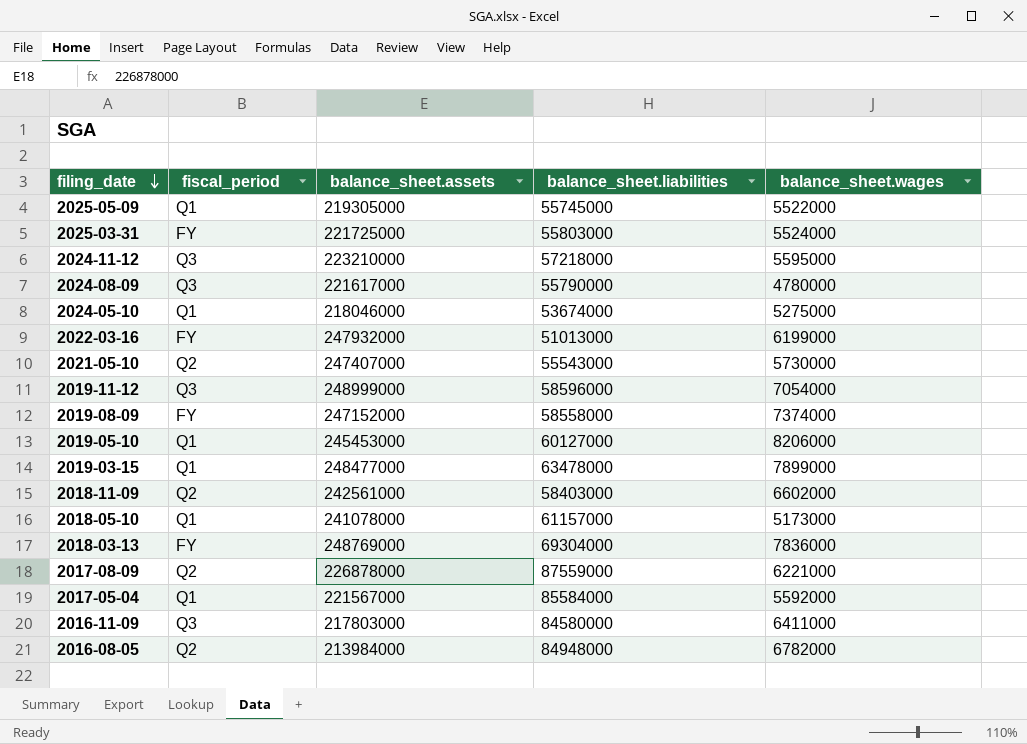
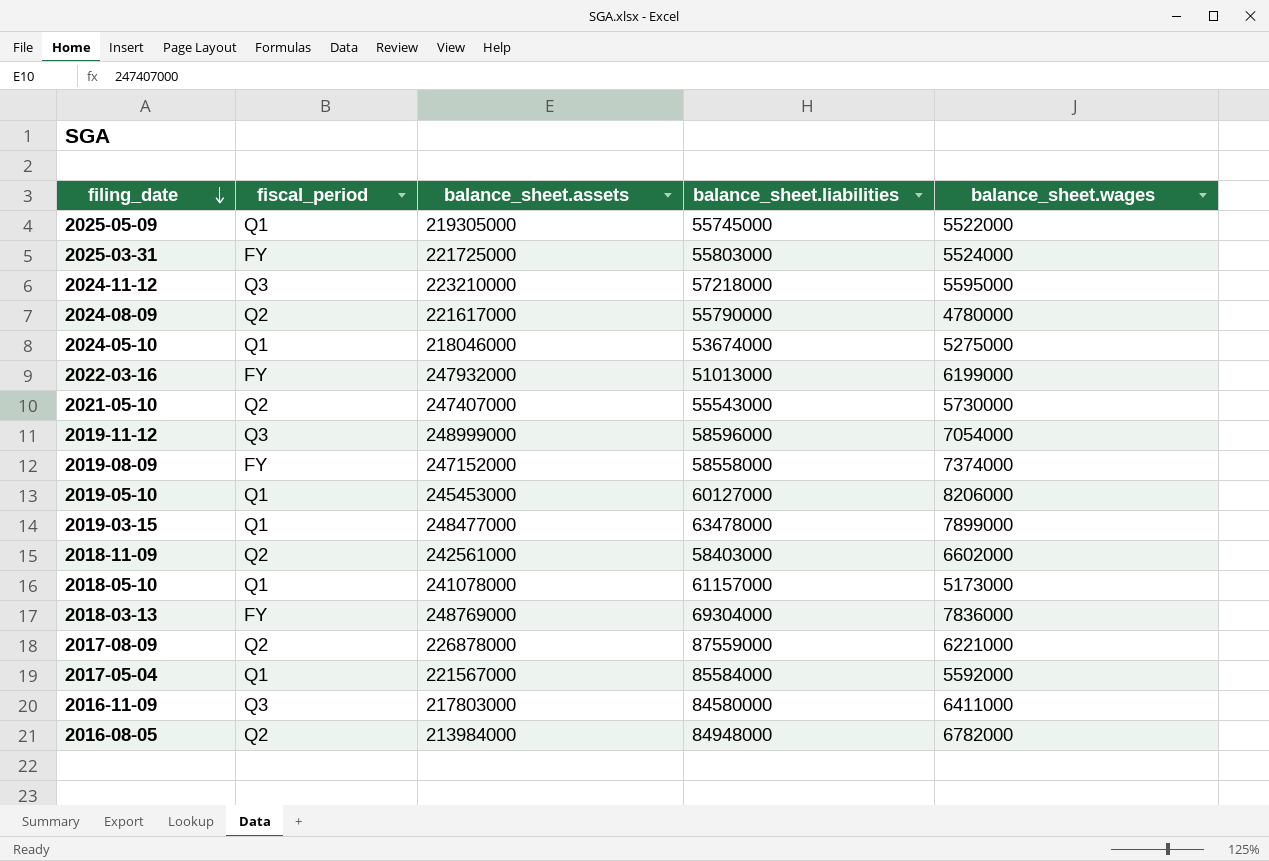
2024-08-09 | fiscal_period: Q3 -> Q2

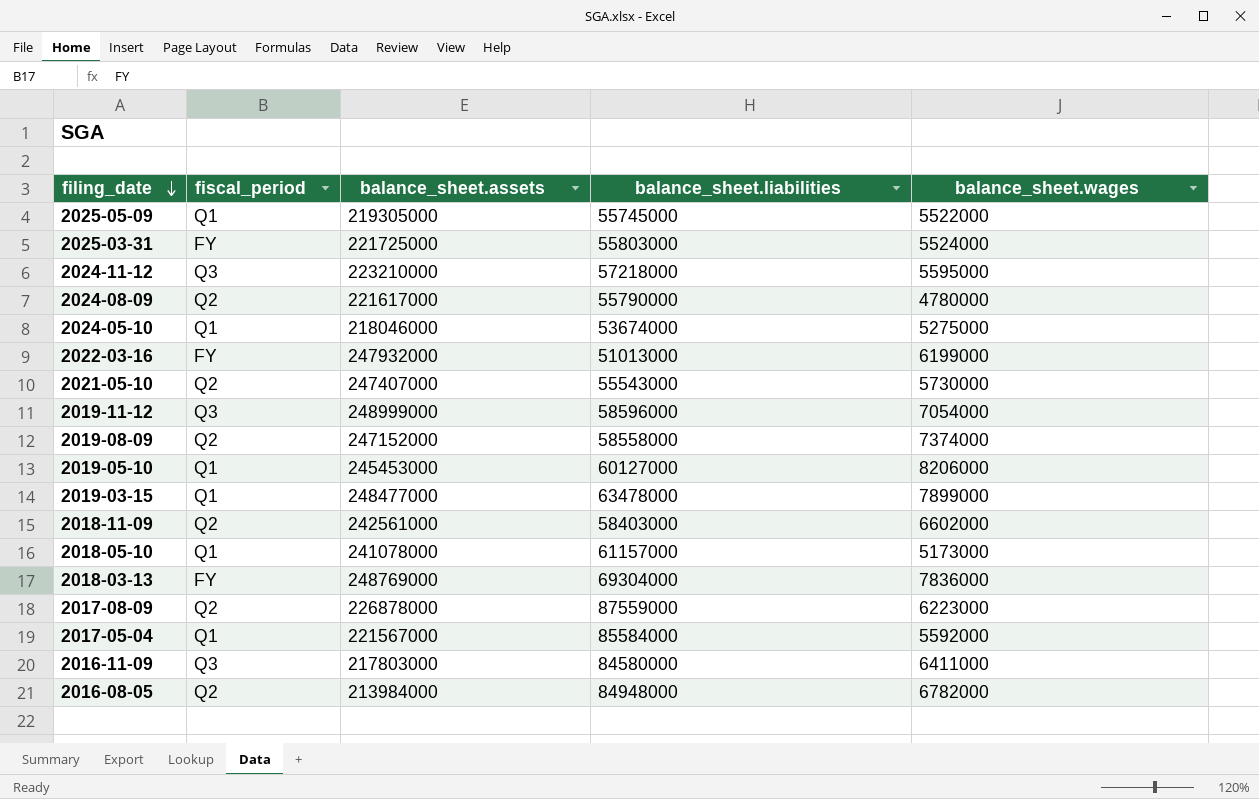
2019-08-09 | fiscal_period: FY -> Q2
2017-08-09 | balance_sheet.wages: 6221000 -> 6223000

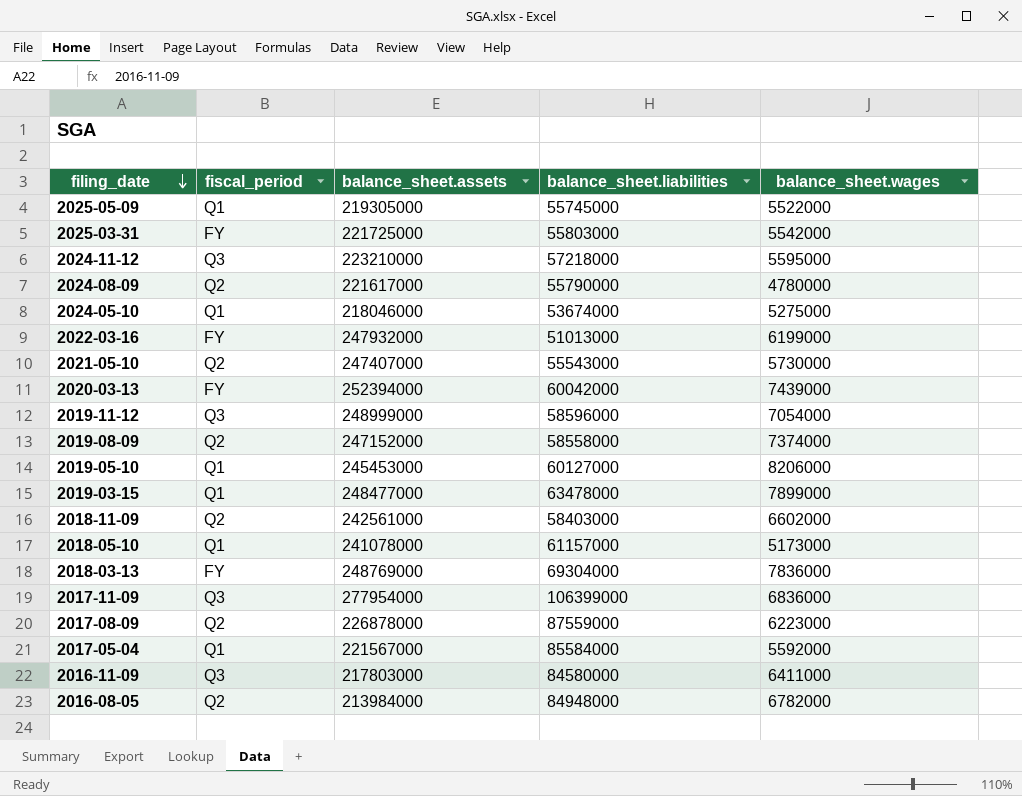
2025-03-31 | balance_sheet.wages: 5524000 -> 5542000
row 2020-03-13: none -> FY | 252394000 | 60042000 | 7439000
row 2017-11-09: none -> Q3 | 277954000 | 106399000 | 6836000

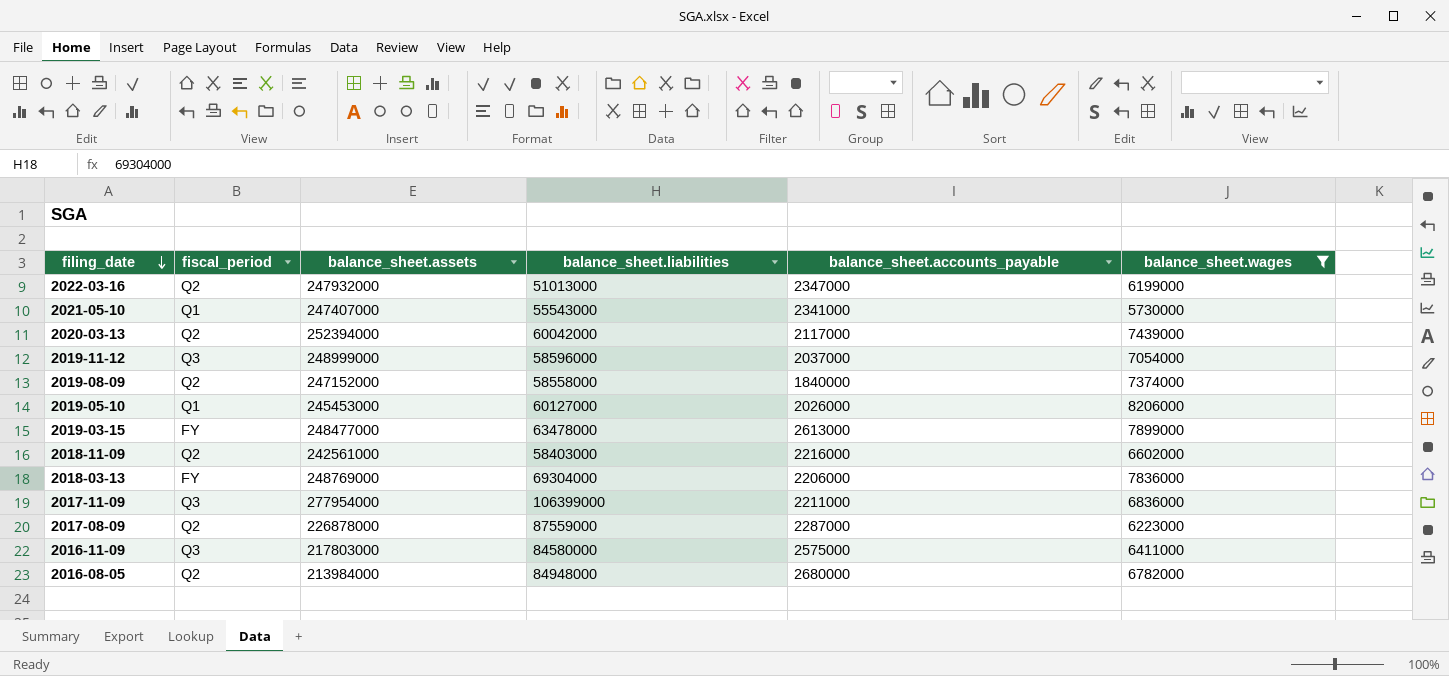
filter: none -> balance_sheet.wages >= 5730000
column balance_sheet.accounts_payable | position: none -> 5
2022-03-16 | fiscal_period: FY -> Q2
2021-05-10 | fiscal_period: Q2 -> Q1
2020-03-13 | fiscal_period: FY -> Q2
2019-03-15 | fiscal_period: Q1 -> FY

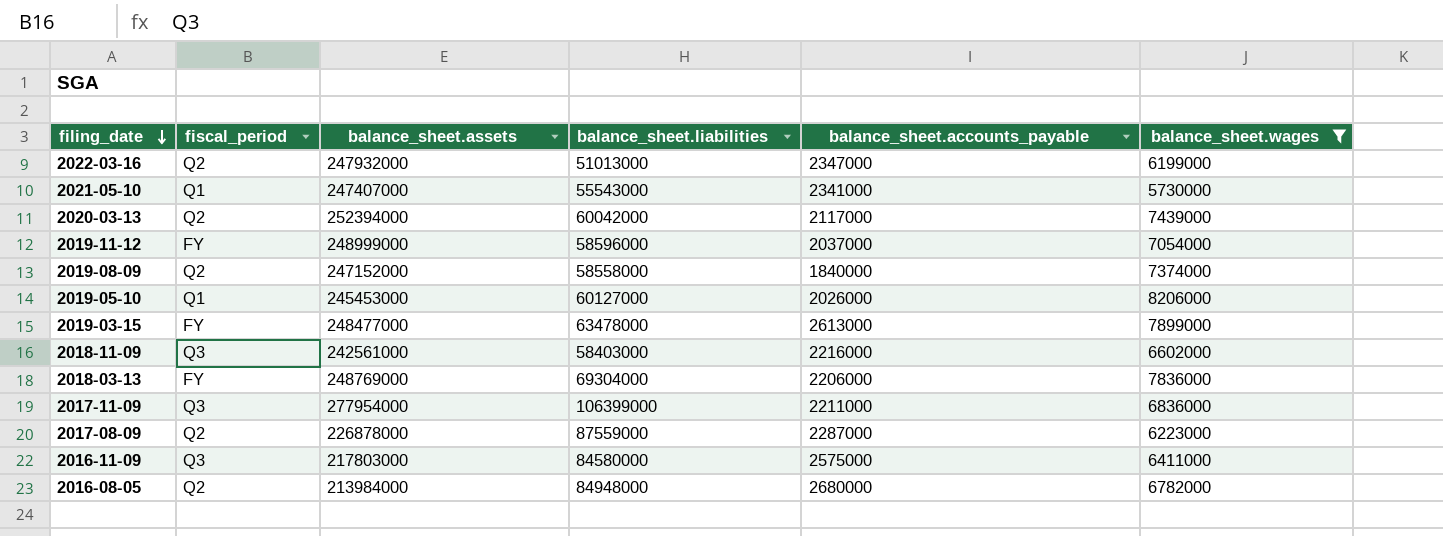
2019-11-12 | fiscal_period: Q3 -> FY
2018-11-09 | fiscal_period: Q2 -> Q3

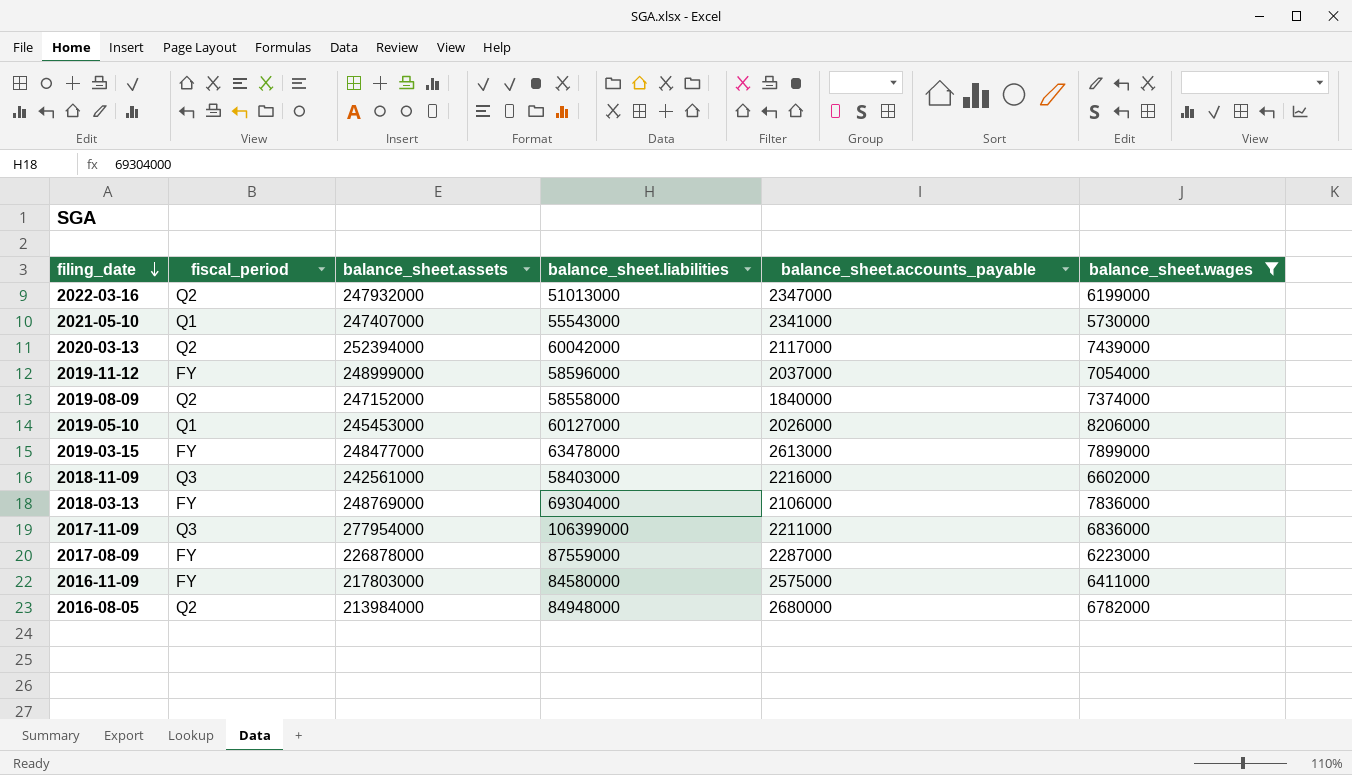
2018-03-13 | balance_sheet.accounts_payable: 2206000 -> 2106000
2017-08-09 | fiscal_period: Q2 -> FY
2016-11-09 | fiscal_period: Q3 -> FY

